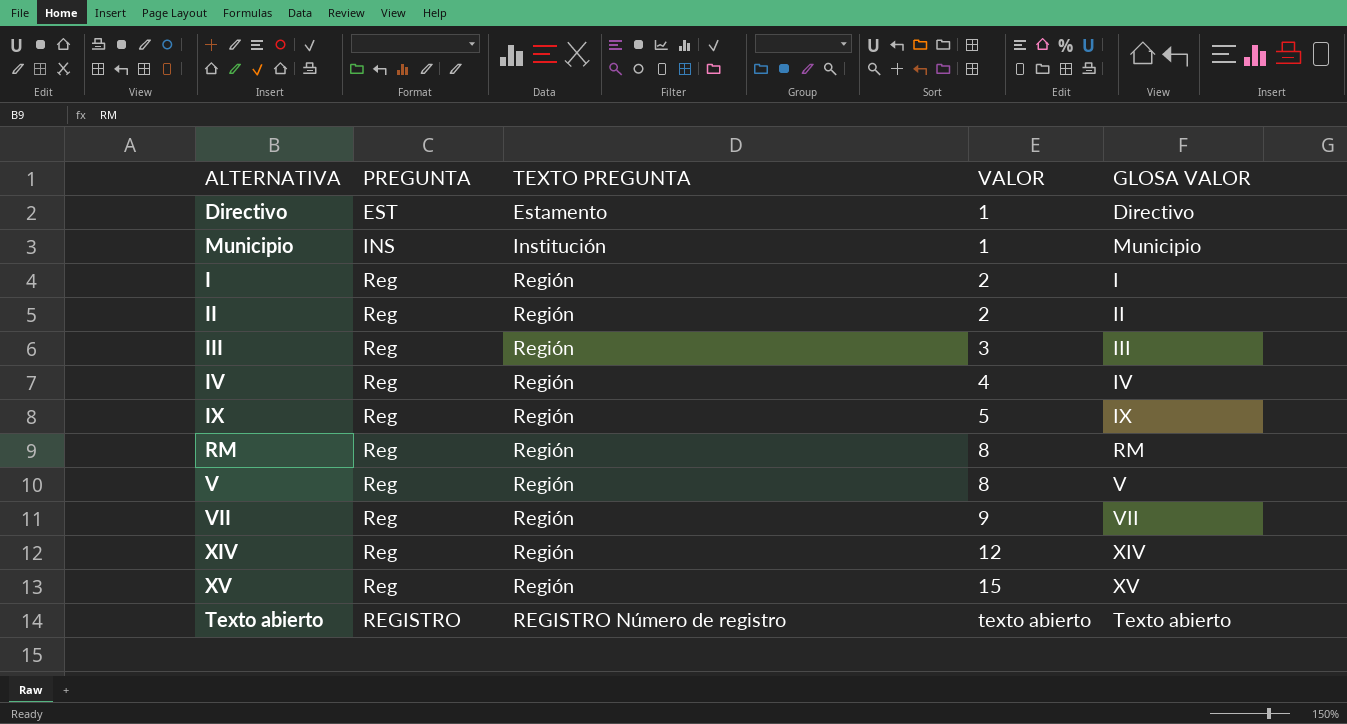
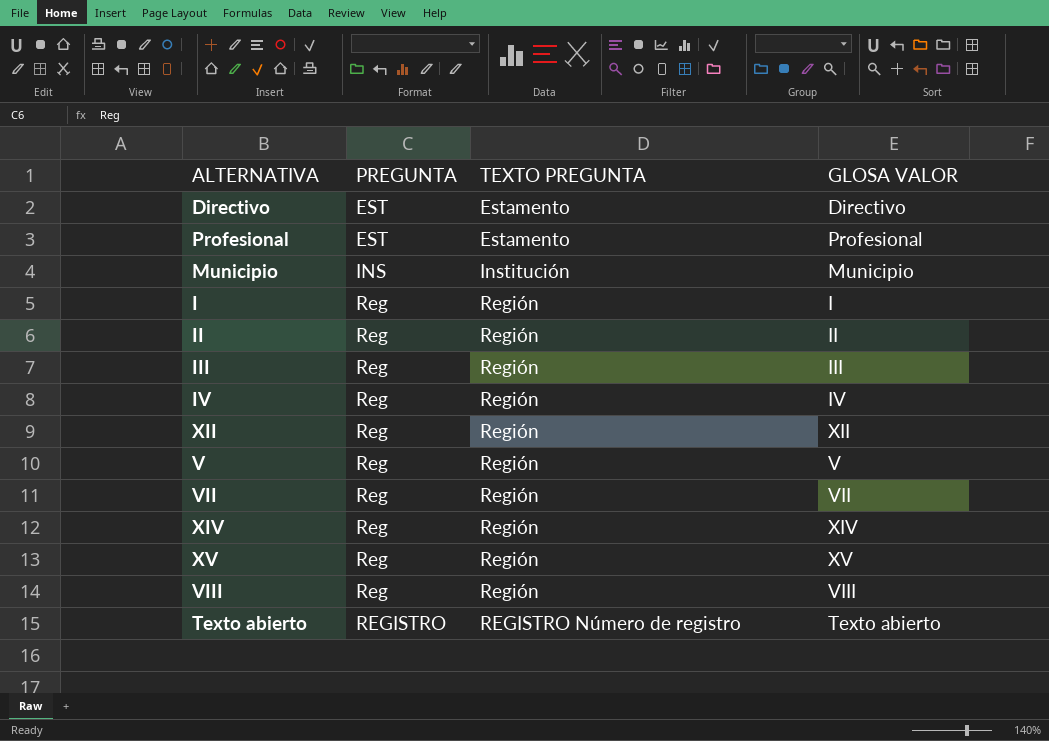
column VALOR | position: 4 -> none
row IX: Reg | Región | 5 | IX -> none
row RM: Reg | Región | 8 | RM -> none
row Profesional: none -> EST | Estamento | Profesional
row XII: none -> Reg | Región | XII
row VIII: none -> Reg | Región | VIII

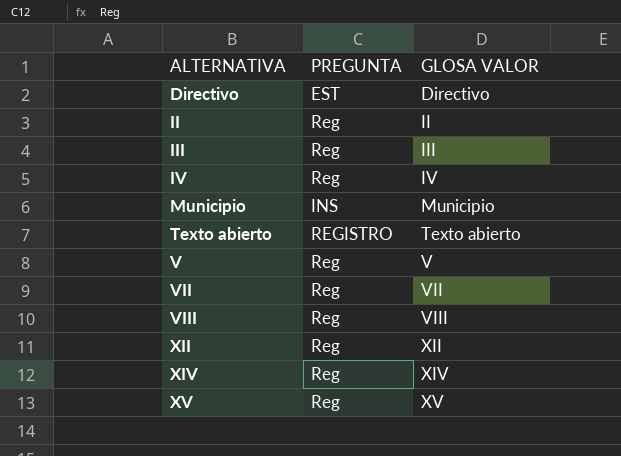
row order: PREGUNTA ascending -> ALTERNATIVA ascending
column TEXTO PREGUNTA | position: 3 -> none
row Profesional: EST | Estamento | Profesional -> none
row I: Reg | Región | I -> none

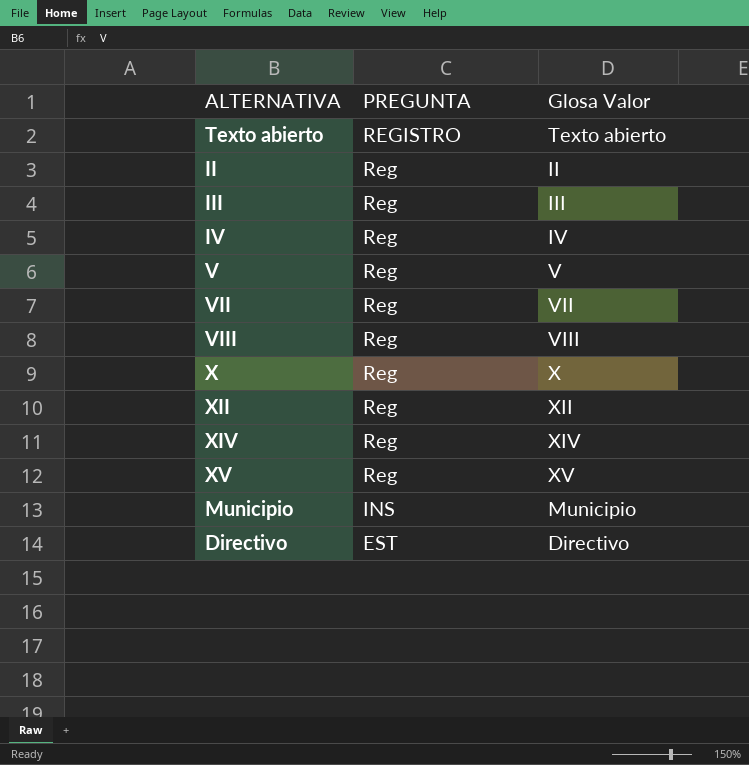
row order: ALTERNATIVA ascending -> PREGUNTA descending
column name: GLOSA VALOR -> Glosa Valor
row X: none -> Reg | X

